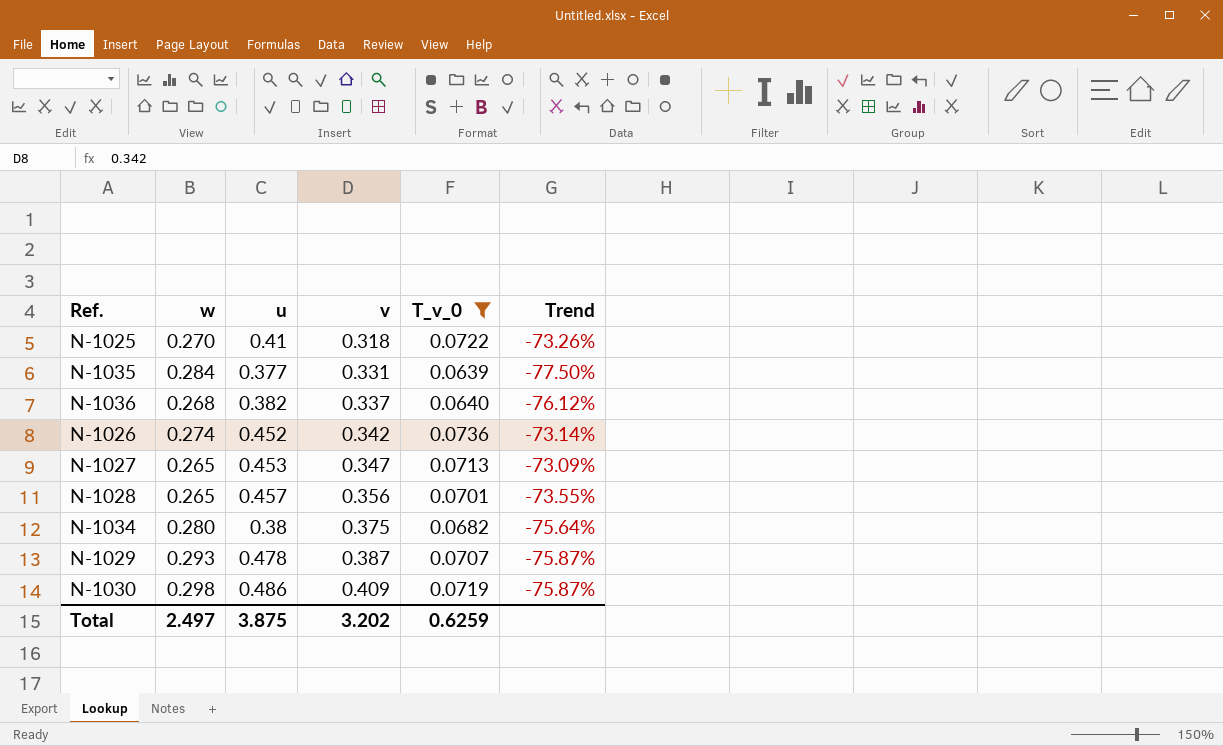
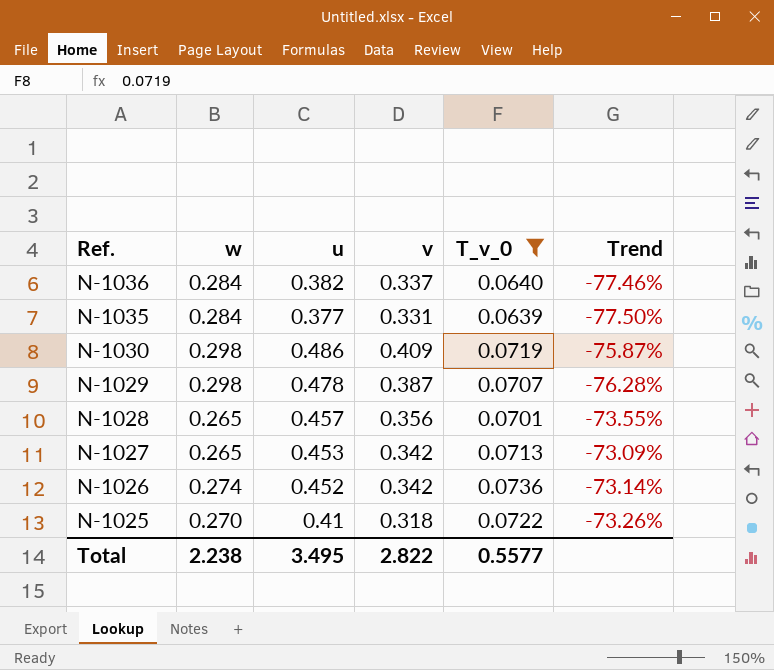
row order: v ascending -> Ref. descending
row N-1034: 0.280 | 0.38 | 0.375 | 0.0682 | -75.64% -> none
N-1036 | w: 0.268 -> 0.284
N-1036 | Trend: -76.12% -> -77.46%
N-1029 | w: 0.293 -> 0.298
N-1029 | Trend: -75.87% -> -76.28%
N-1027 | v: 0.347 -> 0.342
Total | w: 2.497 -> 2.238
Total | u: 3.875 -> 3.495
Total | v: 3.202 -> 2.822
Total | T_v_0: 0.6259 -> 0.5577

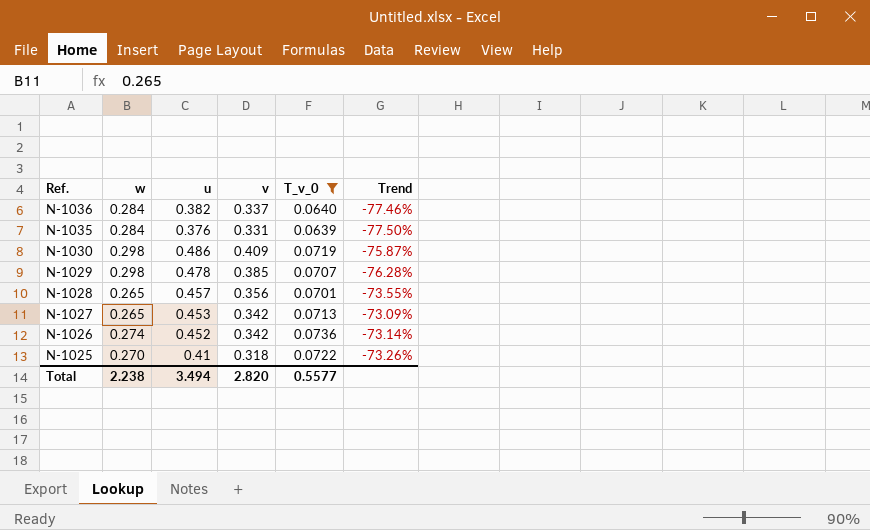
N-1035 | u: 0.377 -> 0.376
N-1029 | v: 0.387 -> 0.385
Total | u: 3.495 -> 3.494
Total | v: 2.822 -> 2.820

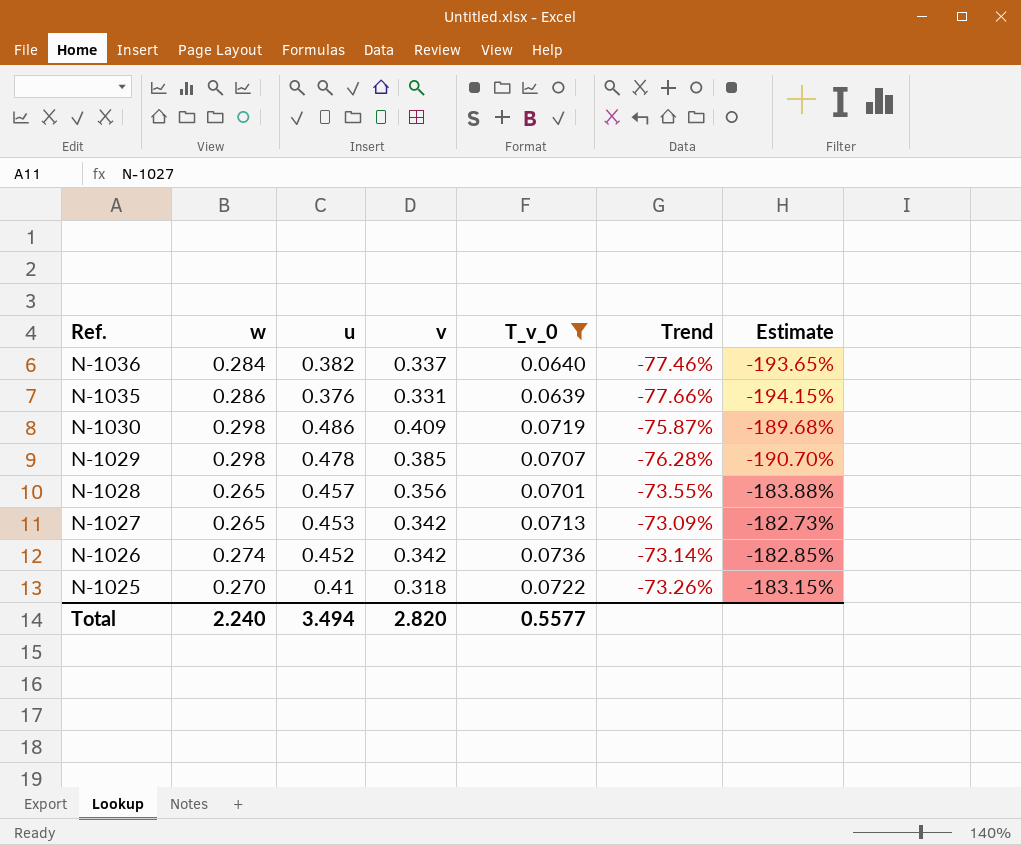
column Estimate | formula: none -> [Trend] * 2.5
N-1035 | w: 0.284 -> 0.286
N-1035 | Trend: -77.50% -> -77.66%
Total | w: 2.238 -> 2.240

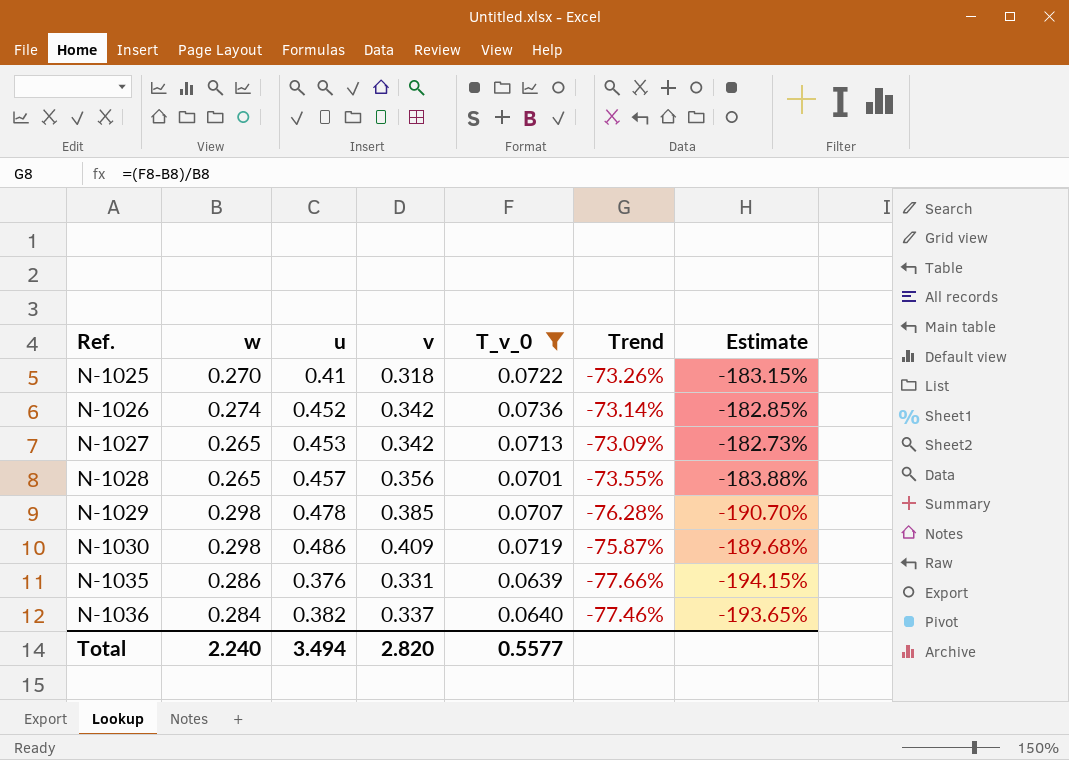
row order: Ref. descending -> Ref. ascending

